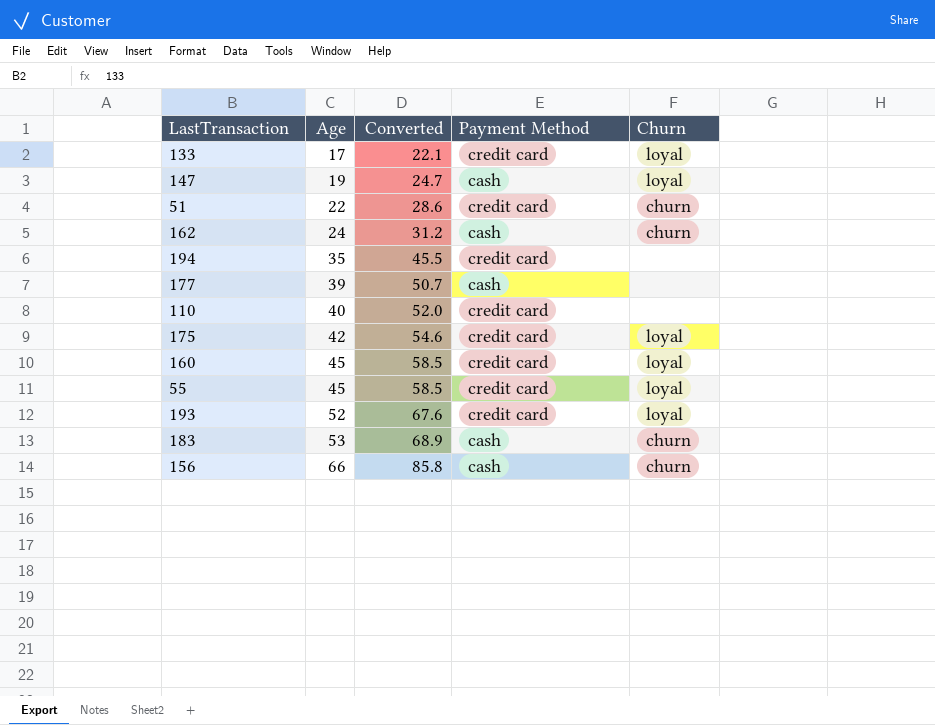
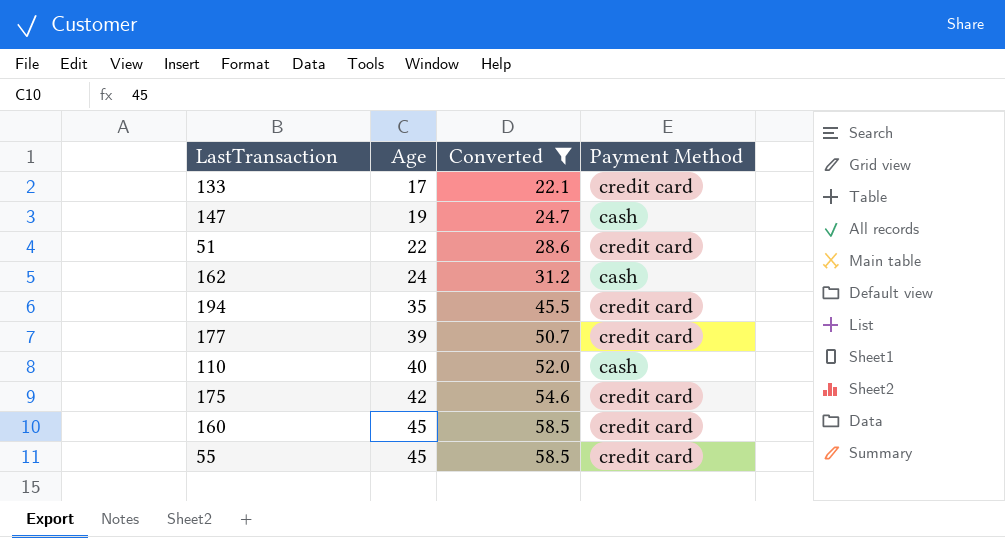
filter: none -> Converted <= 58.5
column Churn | position: 5 -> none
177 | Payment Method: cash -> credit card
110 | Payment Method: credit card -> cash

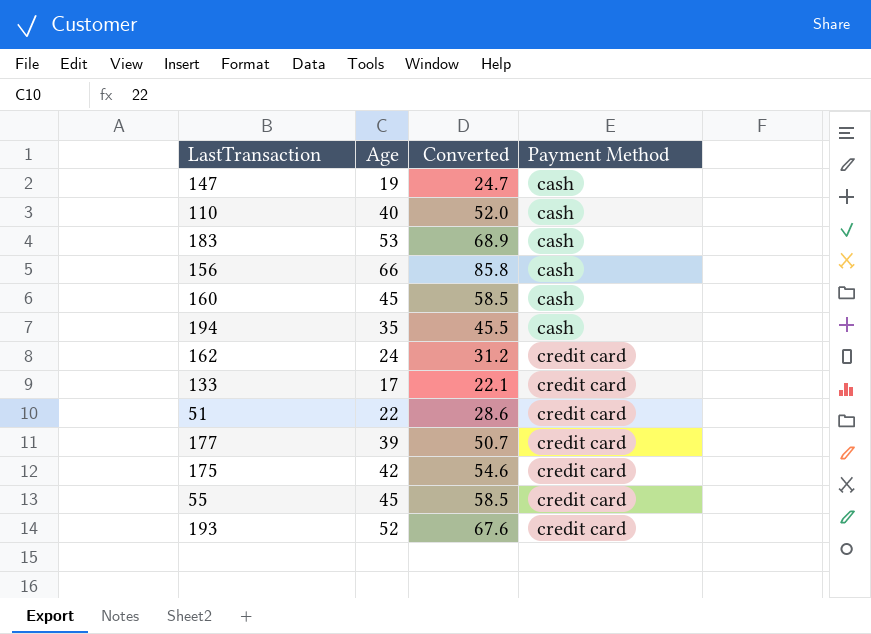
filter: Converted <= 58.5 -> none
row order: Age ascending -> Payment Method ascending
160 | Payment Method: credit card -> cash
194 | Payment Method: credit card -> cash
162 | Payment Method: cash -> credit card

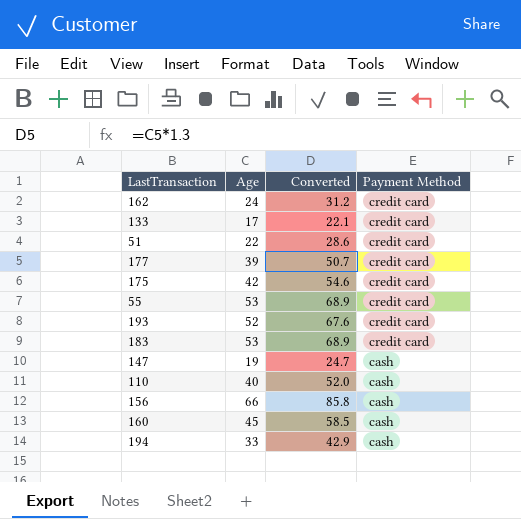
row order: Payment Method ascending -> Payment Method descending
55 | Age: 45 -> 53
55 | Converted: 58.5 -> 68.9
183 | Payment Method: cash -> credit card
194 | Age: 35 -> 33
194 | Converted: 45.5 -> 42.9

